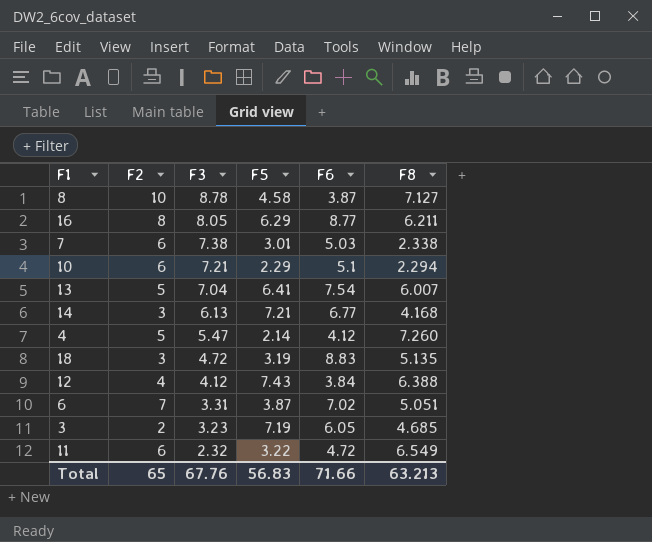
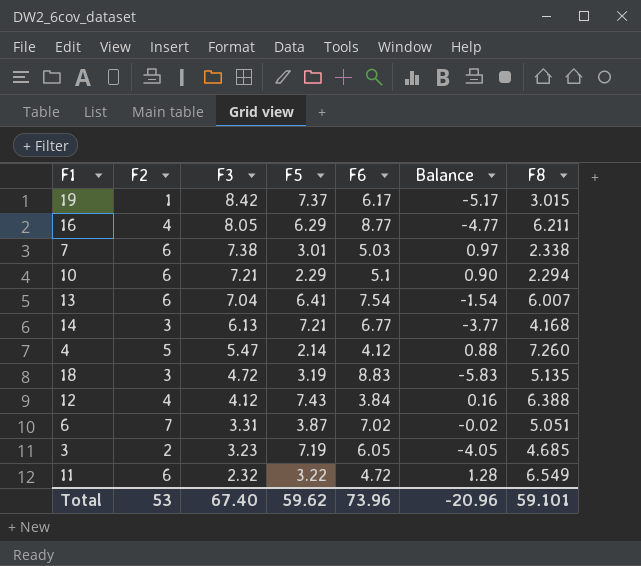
column Balance | formula: none -> [F2] - [F6]
row 8: 10 | 8.78 | 4.58 | 3.87 | 7.127 -> none
row 19: none -> 1 | 8.42 | 7.37 | 6.17 | -5.17 | 3.015
16 | F2: 8 -> 4
13 | F2: 5 -> 6
Total | F2: 65 -> 53
Total | F3: 67.76 -> 67.40
Total | F5: 56.83 -> 59.62
Total | F6: 71.66 -> 73.96
Total | F8: 63.213 -> 59.101

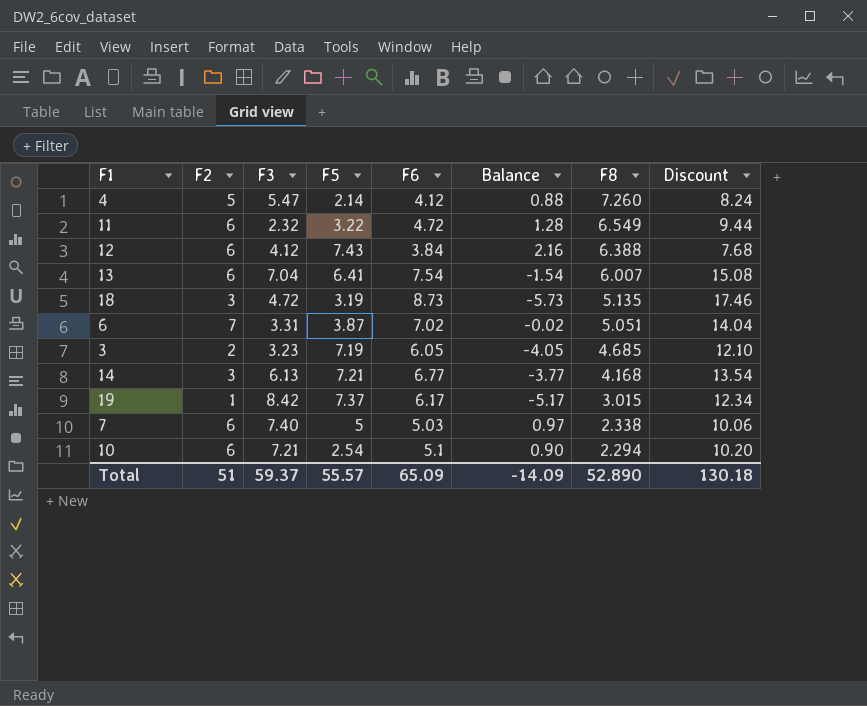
row order: F3 descending -> F8 descending
column Discount | formula: none -> [F6] * 2
row 16: 4 | 8.05 | 6.29 | 8.77 | -4.77 | 6.211 -> none
12 | F2: 4 -> 6
12 | Balance: 0.16 -> 2.16
18 | F6: 8.83 -> 8.73
18 | Balance: -5.83 -> -5.73
7 | F3: 7.38 -> 7.40
7 | F5: 3.01 -> 5
10 | F5: 2.29 -> 2.54
Total | F2: 53 -> 51
Total | F3: 67.40 -> 59.37
Total | F5: 59.62 -> 55.57
Total | F6: 73.96 -> 65.09
Total | Balance: -20.96 -> -14.09
Total | F8: 59.101 -> 52.890

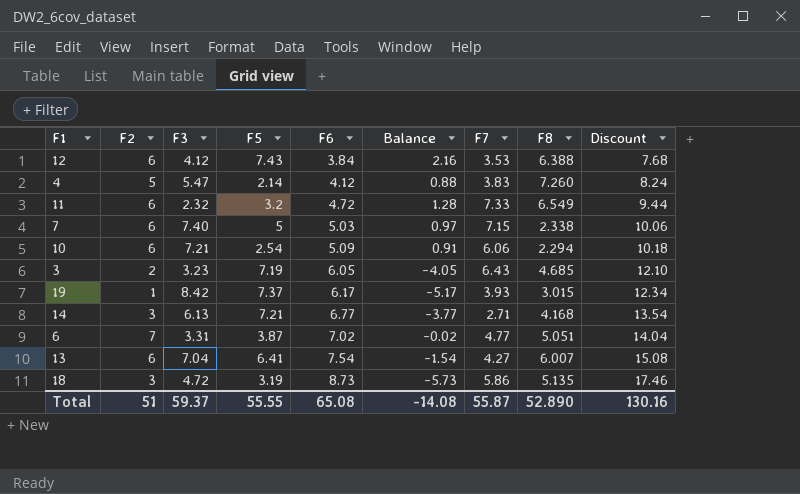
row order: F8 descending -> F6 ascending
column F7 | position: none -> 7
11 | F5: 3.22 -> 3.2
10 | F6: 5.1 -> 5.09
10 | Balance: 0.90 -> 0.91
10 | Discount: 10.20 -> 10.18
Total | F5: 55.57 -> 55.55
Total | F6: 65.09 -> 65.08
Total | Balance: -14.09 -> -14.08
Total | Discount: 130.18 -> 130.16

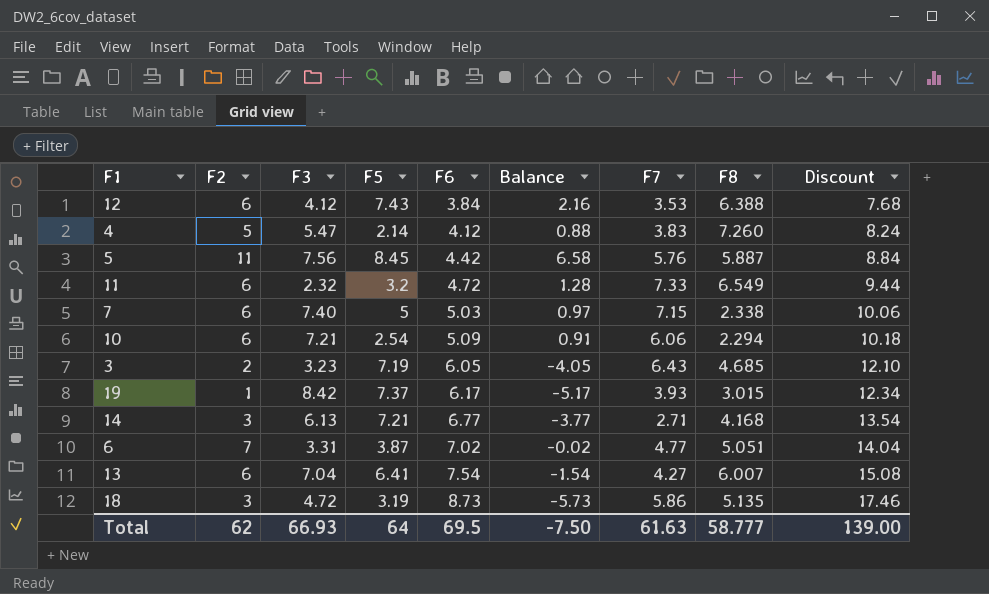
row 5: none -> 11 | 7.56 | 8.45 | 4.42 | 6.58 | 5.76 | 5.887 | 8.84
Total | F2: 51 -> 62
Total | F3: 59.37 -> 66.93
Total | F5: 55.55 -> 64
Total | F6: 65.08 -> 69.5
Total | Balance: -14.08 -> -7.50
Total | F7: 55.87 -> 61.63
Total | F8: 52.890 -> 58.777
Total | Discount: 130.16 -> 139.00

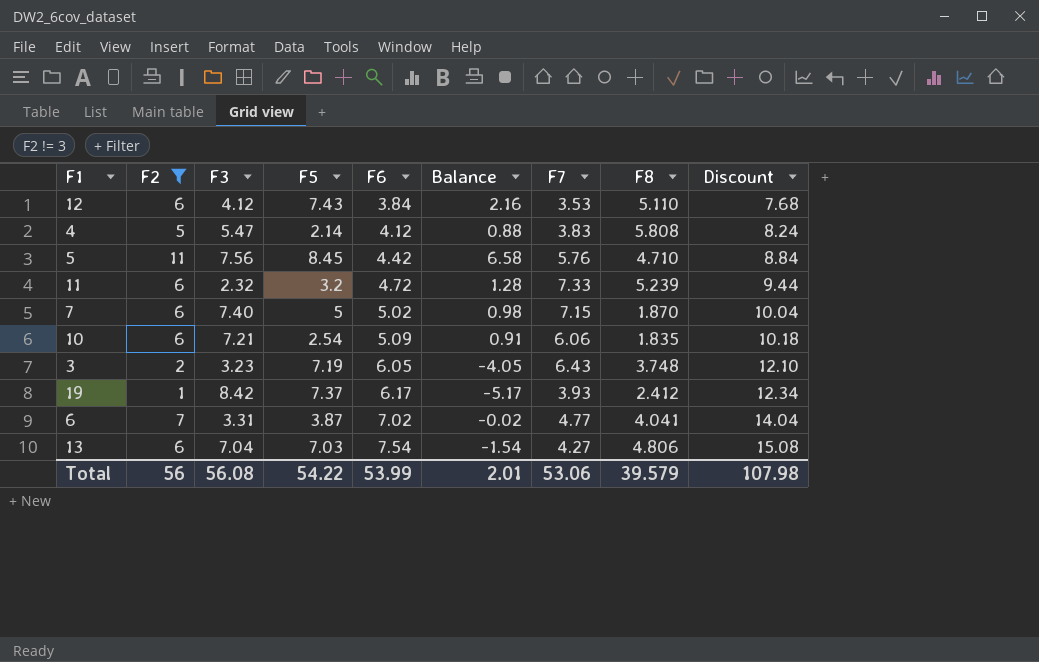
filter: none -> F2 != 3
12 | F8: 6.388 -> 5.110
4 | F8: 7.260 -> 5.808
5 | F8: 5.887 -> 4.710
11 | F8: 6.549 -> 5.239
7 | F6: 5.03 -> 5.02
7 | Balance: 0.97 -> 0.98
7 | F8: 2.338 -> 1.870
7 | Discount: 10.06 -> 10.04
10 | F8: 2.294 -> 1.835
3 | F8: 4.685 -> 3.748
19 | F8: 3.015 -> 2.412
6 | F8: 5.051 -> 4.041
13 | F5: 6.41 -> 7.03
13 | F8: 6.007 -> 4.806
Total | F2: 62 -> 56
Total | F3: 66.93 -> 56.08
Total | F5: 64 -> 54.22
Total | F6: 69.5 -> 53.99
Total | Balance: -7.50 -> 2.01
Total | F7: 61.63 -> 53.06
Total | F8: 58.777 -> 39.579
Total | Discount: 139.00 -> 107.98

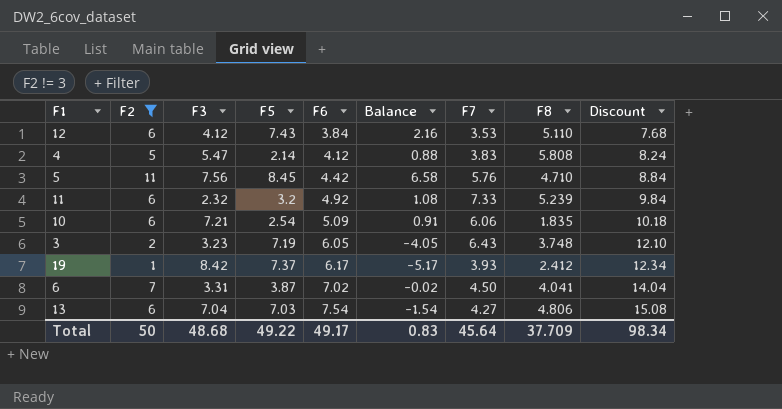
row 7: 6 | 7.40 | 5 | 5.02 | 0.98 | 7.15 | 1.870 | 10.04 -> none
11 | F6: 4.72 -> 4.92
11 | Balance: 1.28 -> 1.08
11 | Discount: 9.44 -> 9.84
6 | F7: 4.77 -> 4.50
Total | F2: 56 -> 50
Total | F3: 56.08 -> 48.68
Total | F5: 54.22 -> 49.22
Total | F6: 53.99 -> 49.17
Total | Balance: 2.01 -> 0.83
Total | F7: 53.06 -> 45.64
Total | F8: 39.579 -> 37.709
Total | Discount: 107.98 -> 98.34

